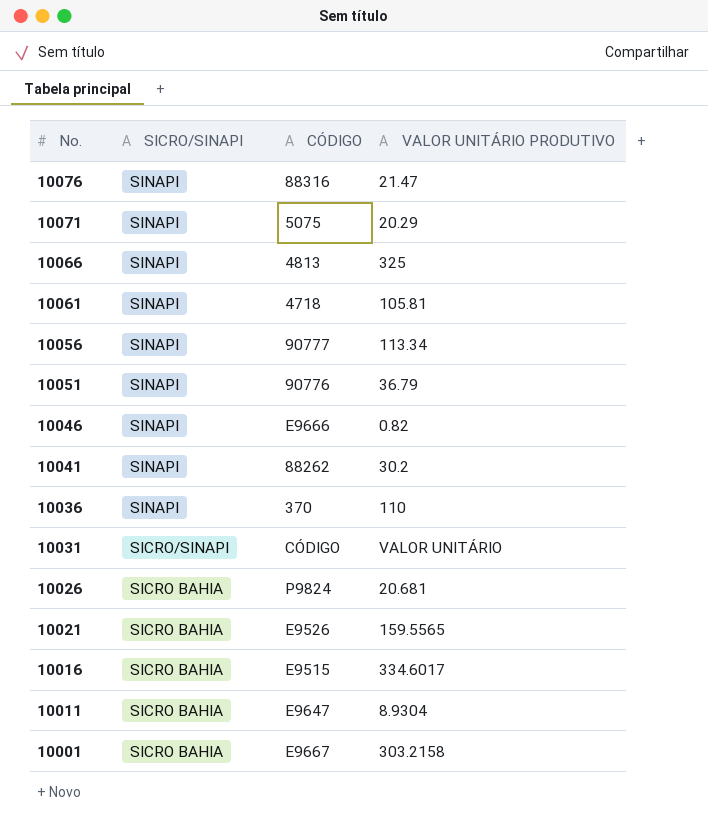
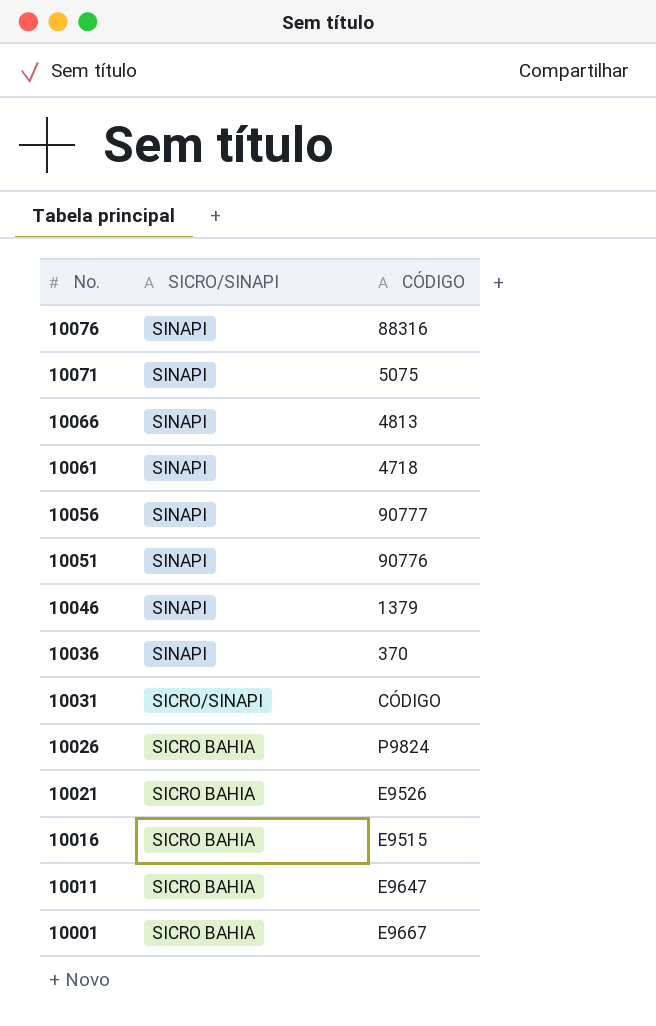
column VALOR UNITÁRIO PRODUTIVO | position: 4 -> none
row 10041: SINAPI | 88262 | 30.2 -> none
10046 | CÓDIGO: E9666 -> 1379

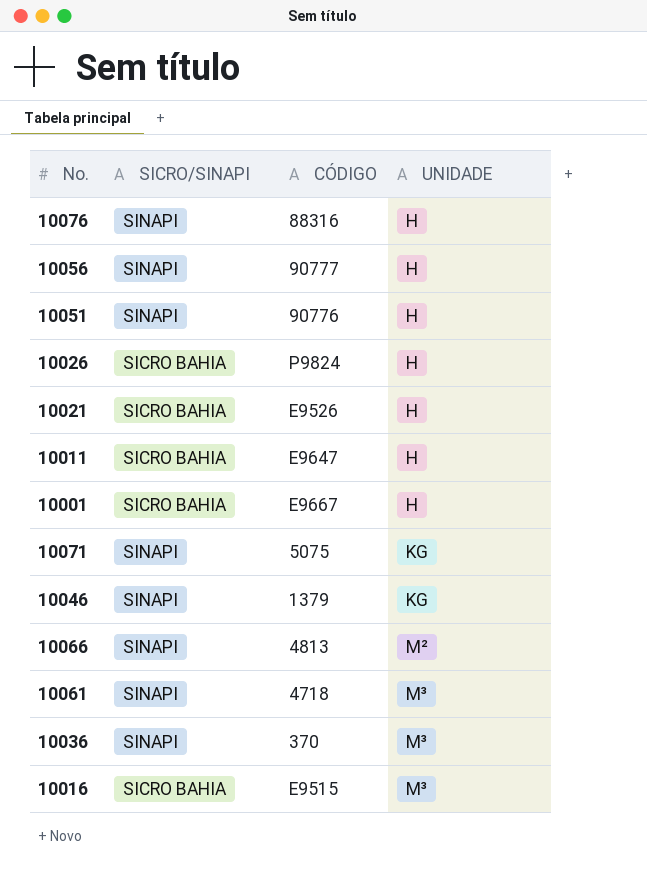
row order: No. descending -> UNIDADE ascending
column UNIDADE | position: none -> 4
row 10031: SICRO/SINAPI | CÓDIGO -> none

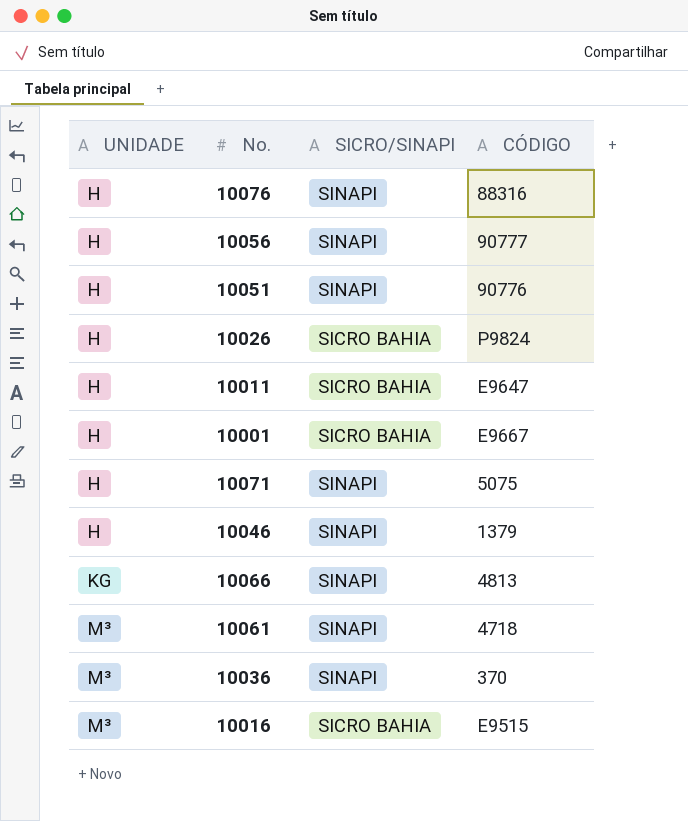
column UNIDADE | position: 4 -> 1
row 10021: SICRO BAHIA | E9526 | H -> none
10071 | UNIDADE: KG -> H
10046 | UNIDADE: KG -> H
10066 | UNIDADE: M² -> KG

